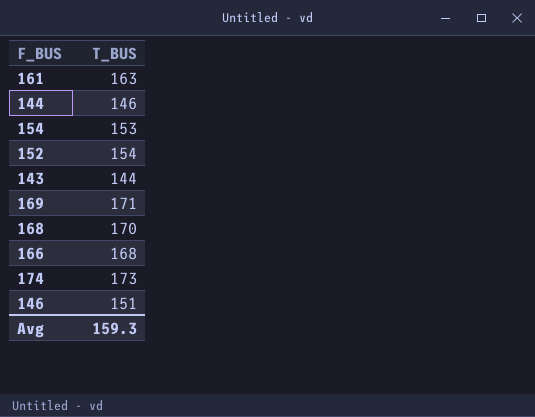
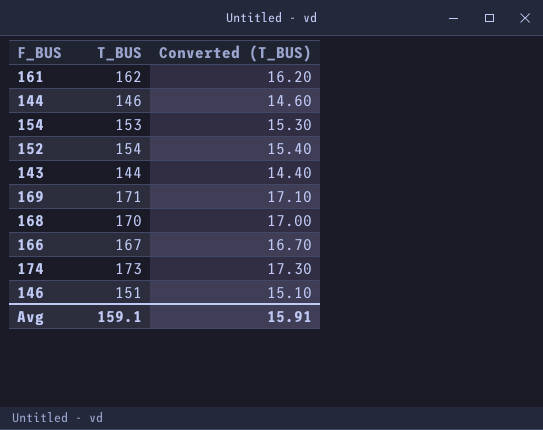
column Converted (T_BUS) | formula: none -> [T_BUS] * 0.1
161 | T_BUS: 163 -> 162
166 | T_BUS: 168 -> 167
Avg | T_BUS: 159.3 -> 159.1

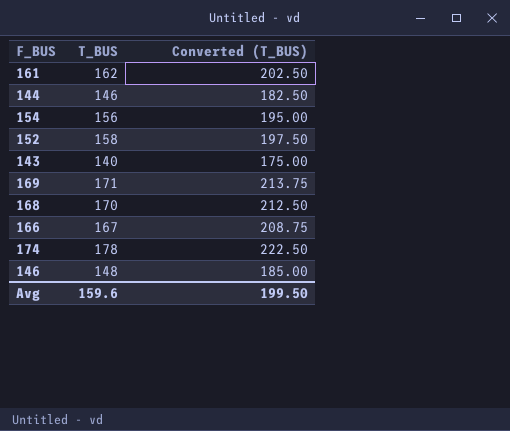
column Converted (T_BUS) | formula: [T_BUS] * 0.1 -> [T_BUS] * 1.25
154 | T_BUS: 153 -> 156
152 | T_BUS: 154 -> 158
143 | T_BUS: 144 -> 140
174 | T_BUS: 173 -> 178
146 | T_BUS: 151 -> 148
Avg | T_BUS: 159.1 -> 159.6
Avg | Converted (T_BUS): 15.91 -> 199.50

